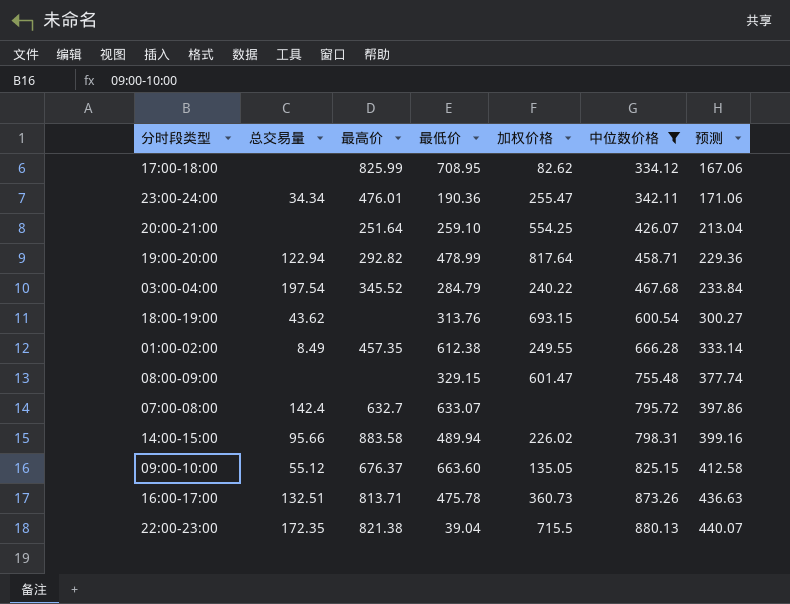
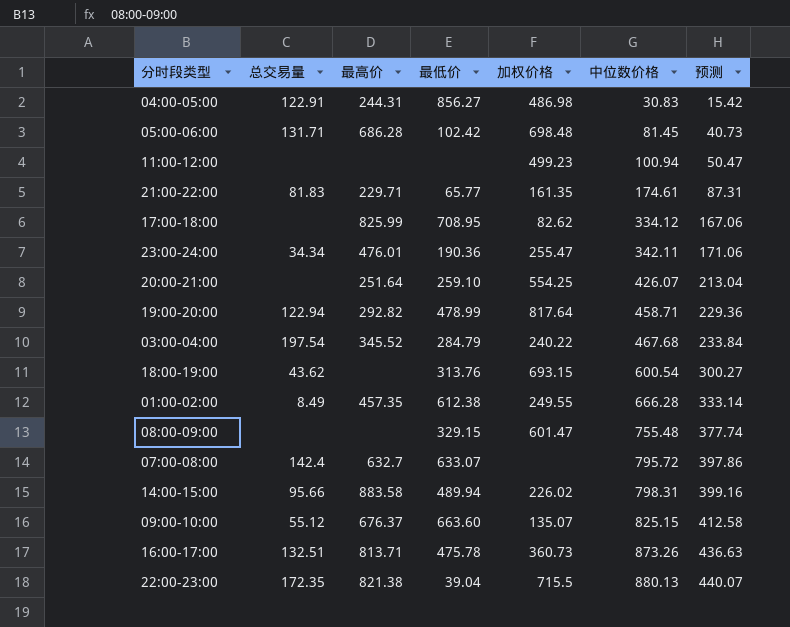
filter: 中位数价格 >= 334.12 -> none
09:00-10:00 | 加权价格: 135.05 -> 135.07

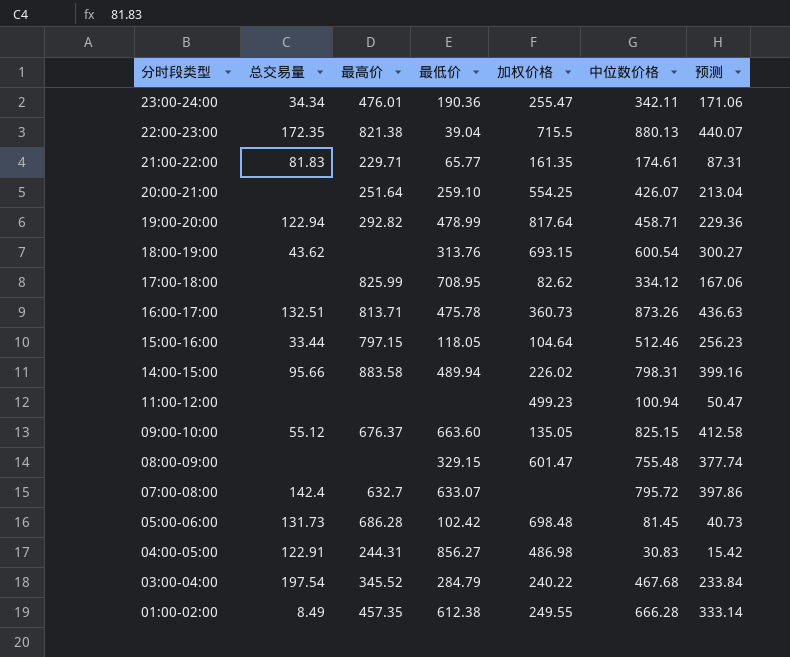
row order: 中位数价格 ascending -> 分时段类型 descending
row 15:00-16:00: none -> 33.44 | 797.15 | 118.05 | 104.64 | 512.46 | 256.23
09:00-10:00 | 加权价格: 135.07 -> 135.05
05:00-06:00 | 总交易量: 131.71 -> 131.73

